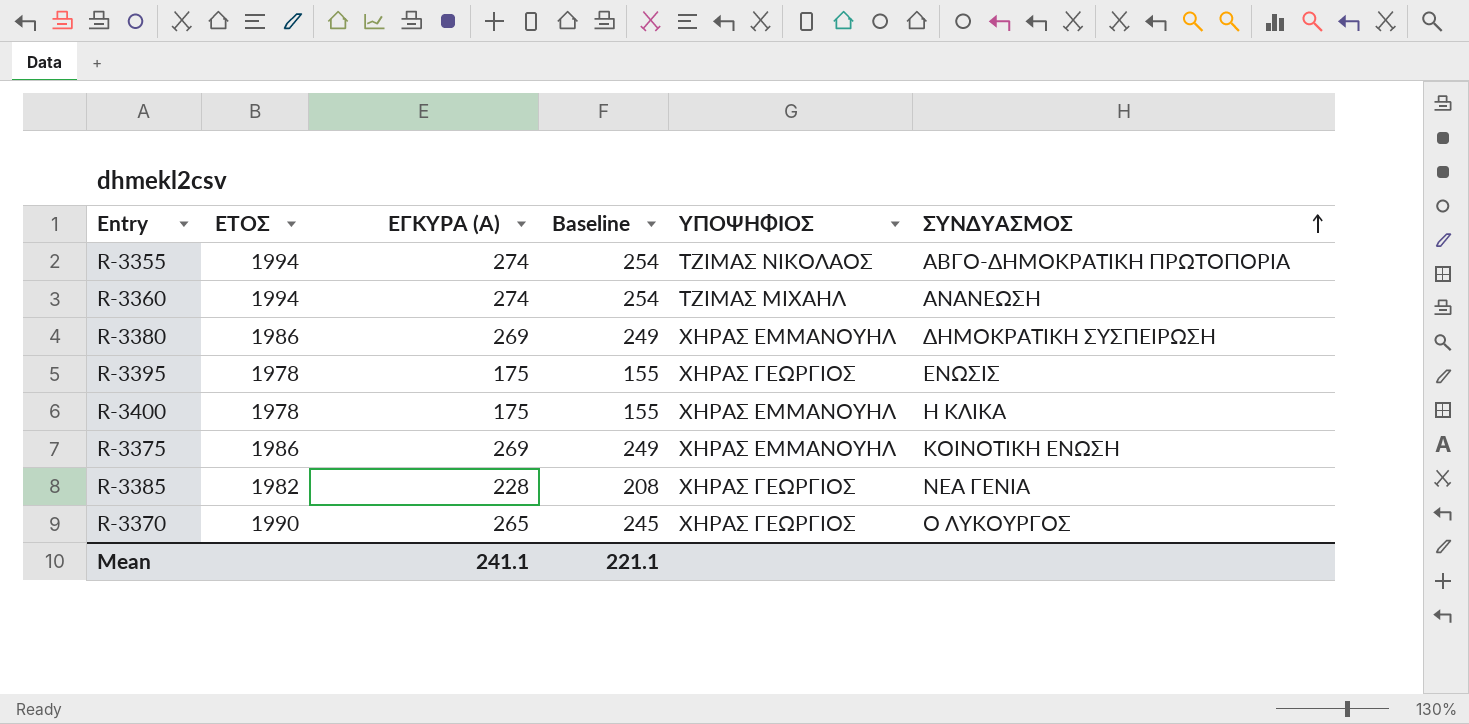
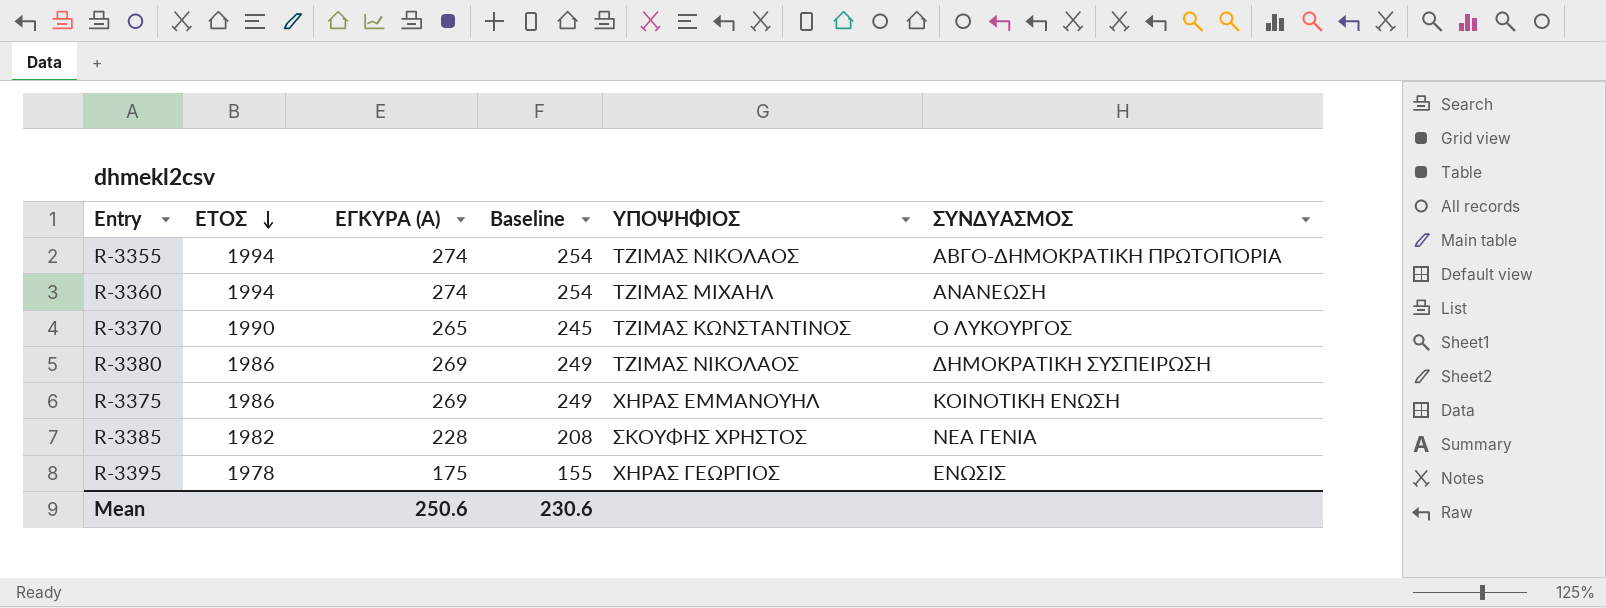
row order: ΣΥΝΔΥΑΣΜΟΣ ascending -> ΕΤΟΣ descending
row R-3400: 1978 | 175 | 155 | ΧΗΡΑΣ ΕΜΜΑΝΟΥΗΛ | Η ΚΛΙΚΑ -> none
R-3370 | ΥΠΟΨΗΦΙΟΣ: ΧΗΡΑΣ ΓΕΩΡΓΙΟΣ -> ΤΖΙΜΑΣ ΚΩΝΣΤΑΝΤΙΝΟΣ
R-3380 | ΥΠΟΨΗΦΙΟΣ: ΧΗΡΑΣ ΕΜΜΑΝΟΥΗΛ -> ΤΖΙΜΑΣ ΝΙΚΟΛΑΟΣ
R-3385 | ΥΠΟΨΗΦΙΟΣ: ΧΗΡΑΣ ΓΕΩΡΓΙΟΣ -> ΣΚΟΥΦΗΣ ΧΡΗΣΤΟΣ
Mean | ΕΓΚΥΡΑ (Α): 241.1 -> 250.6
Mean | Baseline: 221.1 -> 230.6

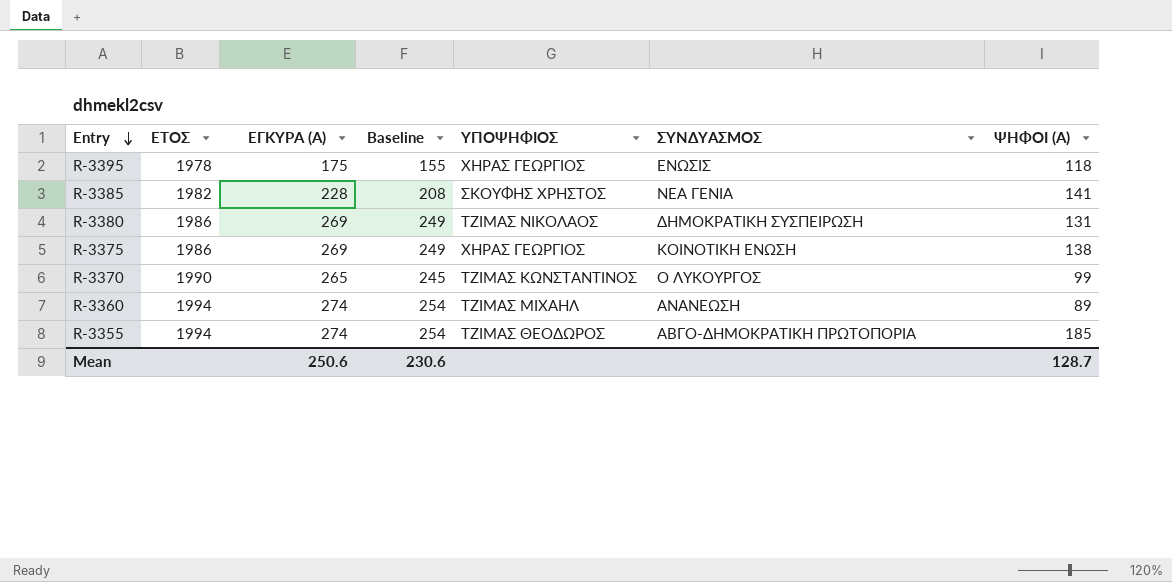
row order: ΕΤΟΣ descending -> Entry descending
column ΨΗΦΟΙ (Α) | position: none -> 7
R-3375 | ΥΠΟΨΗΦΙΟΣ: ΧΗΡΑΣ ΕΜΜΑΝΟΥΗΛ -> ΧΗΡΑΣ ΓΕΩΡΓΙΟΣ
R-3355 | ΥΠΟΨΗΦΙΟΣ: ΤΖΙΜΑΣ ΝΙΚΟΛΑΟΣ -> ΤΖΙΜΑΣ ΘΕΟΔΩΡΟΣ

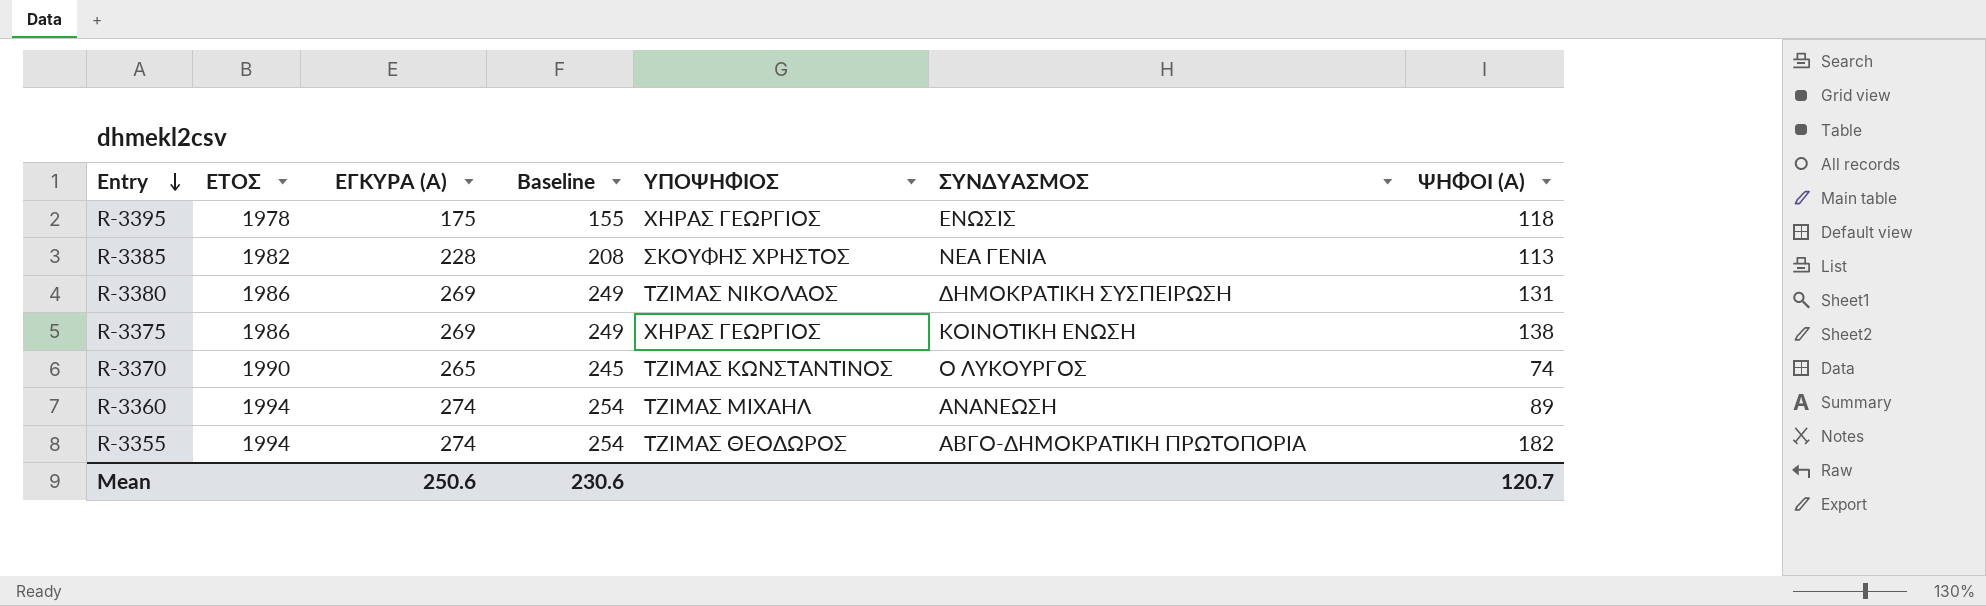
R-3385 | ΨΗΦΟΙ (Α): 141 -> 113
R-3370 | ΨΗΦΟΙ (Α): 99 -> 74
R-3355 | ΨΗΦΟΙ (Α): 185 -> 182
Mean | ΨΗΦΟΙ (Α): 128.7 -> 120.7

